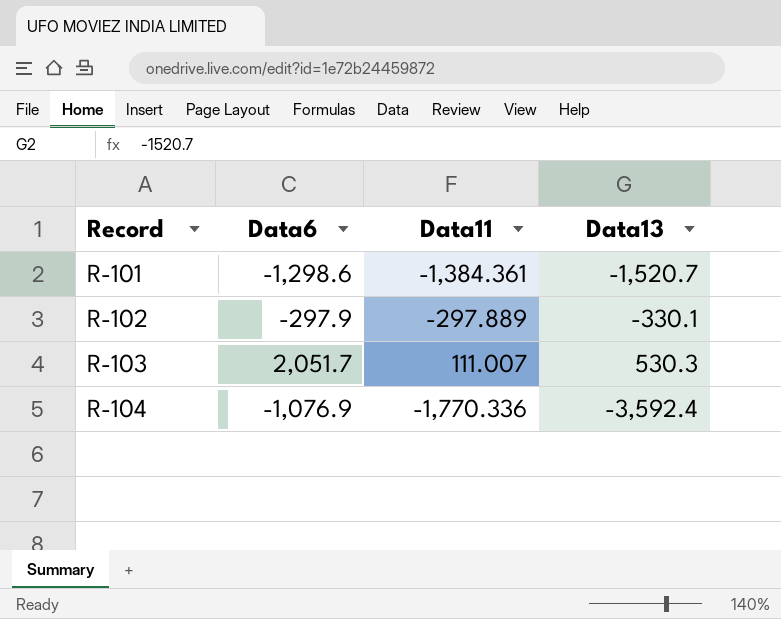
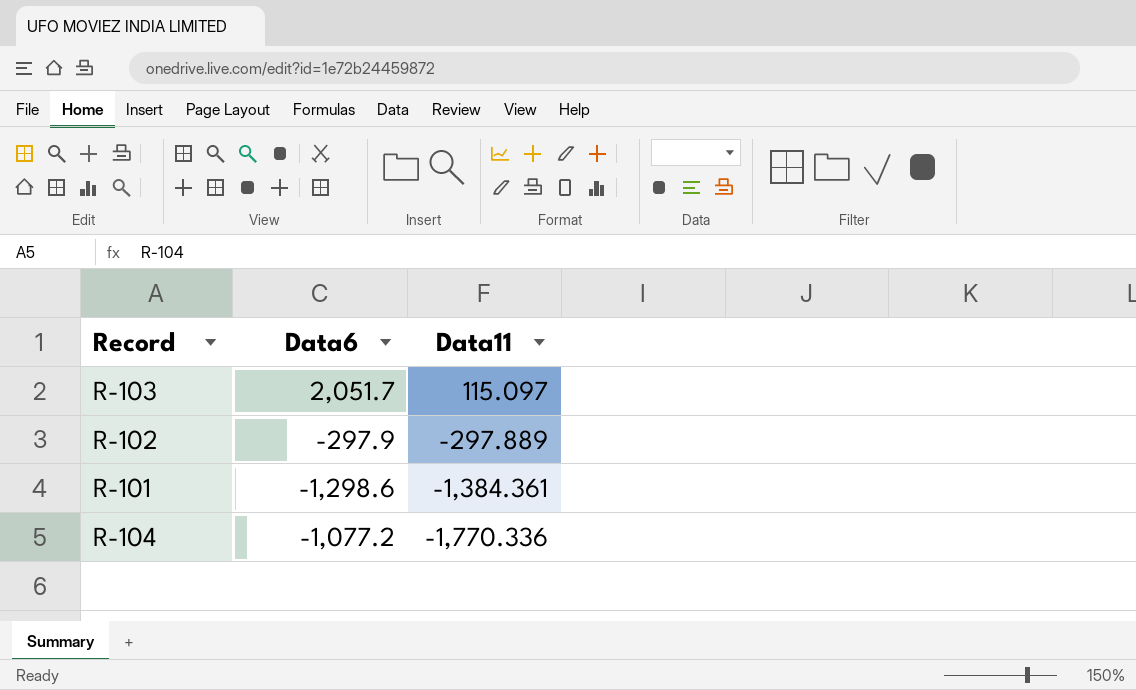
row order: Record ascending -> Data11 descending
column Data13 | position: 4 -> none
R-103 | Data11: 111.007 -> 115.097
R-104 | Data6: -1,076.9 -> -1,077.2

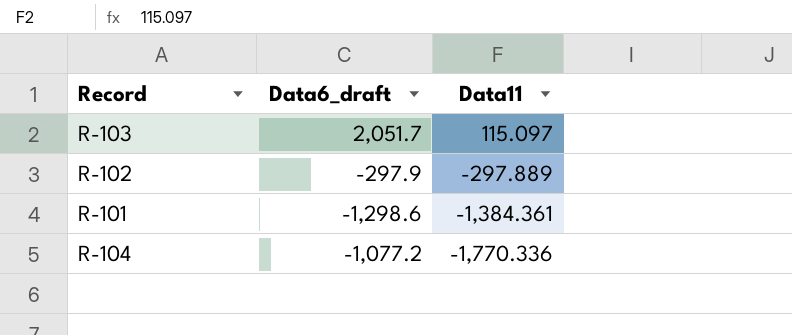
column name: Data6 -> Data6_draft

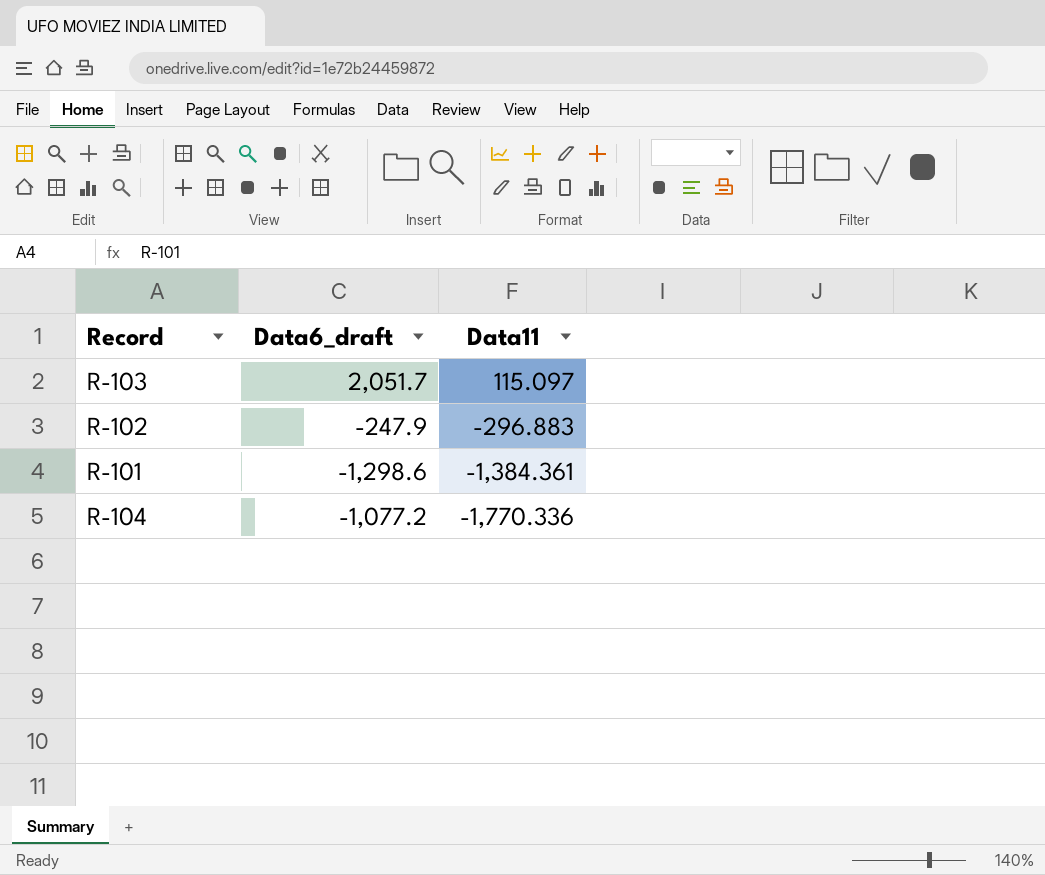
R-102 | Data6_draft: -297.9 -> -247.9
R-102 | Data11: -297.889 -> -296.883

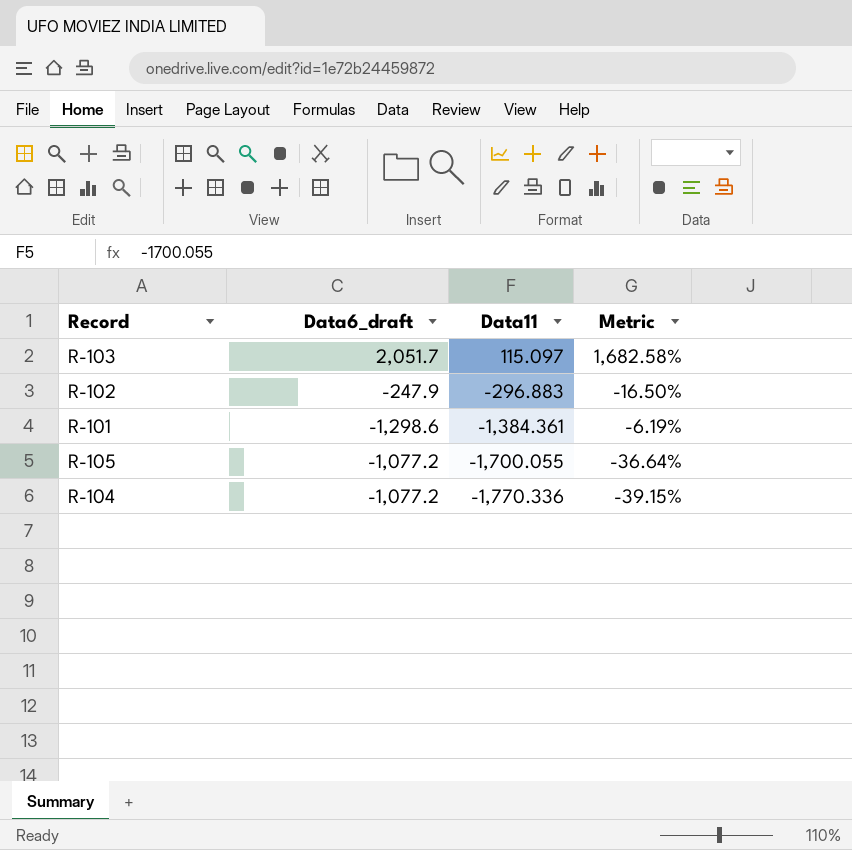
column Metric | formula: none -> ([Data6_draft] - [Data11]) / [Data11]
row R-105: none -> -1,077.2 | -1,700.055 | -36.64%

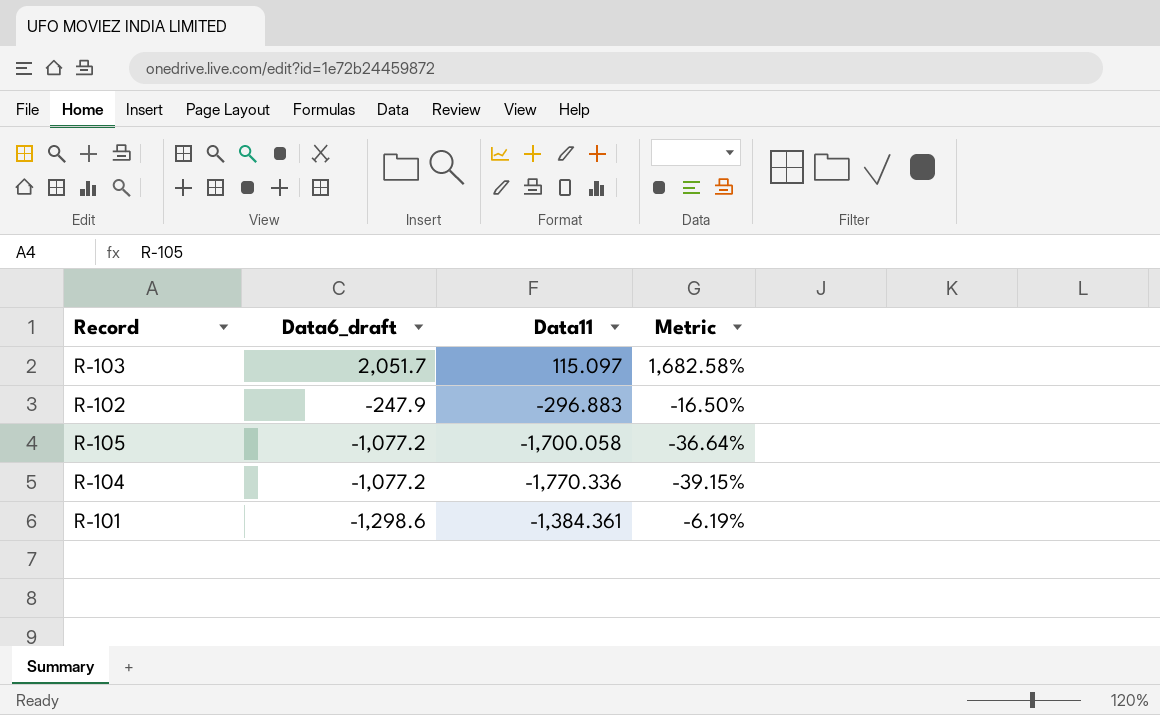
row order: Data11 descending -> Data6_draft descending
R-105 | Data11: -1,700.055 -> -1,700.058

